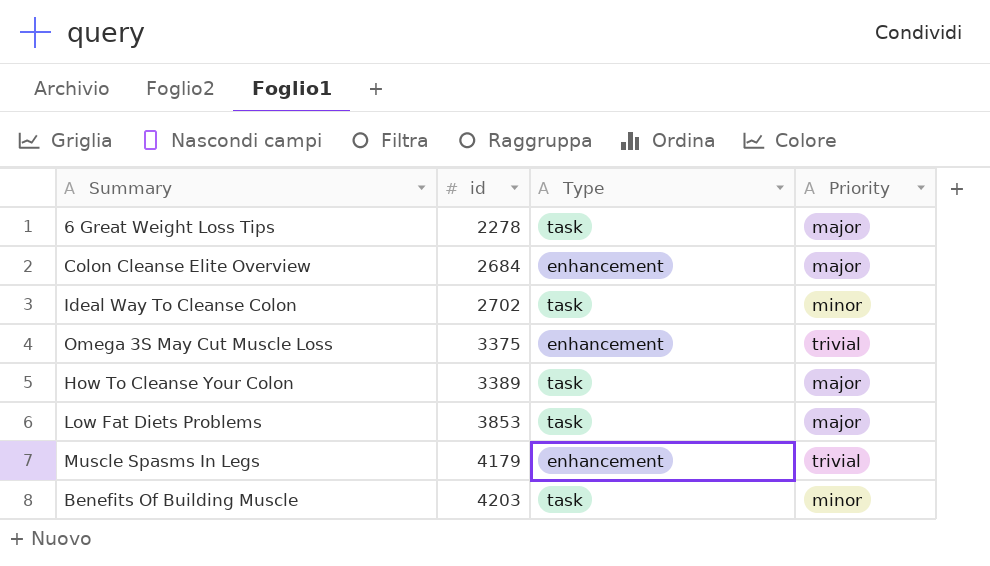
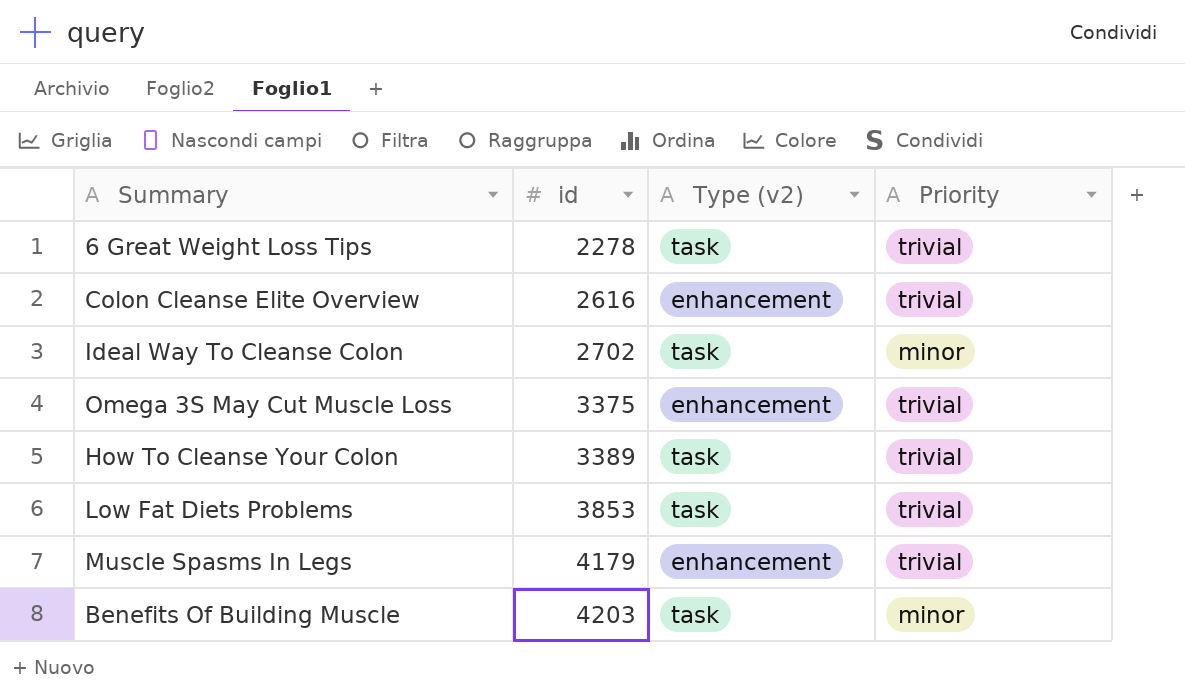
column name: Type -> Type (v2)
6 Great Weight Loss Tips | Priority: major -> trivial
Colon Cleanse Elite Overview | id: 2684 -> 2616
Colon Cleanse Elite Overview | Priority: major -> trivial
How To Cleanse Your Colon | Priority: major -> trivial
Low Fat Diets Problems | Priority: major -> trivial

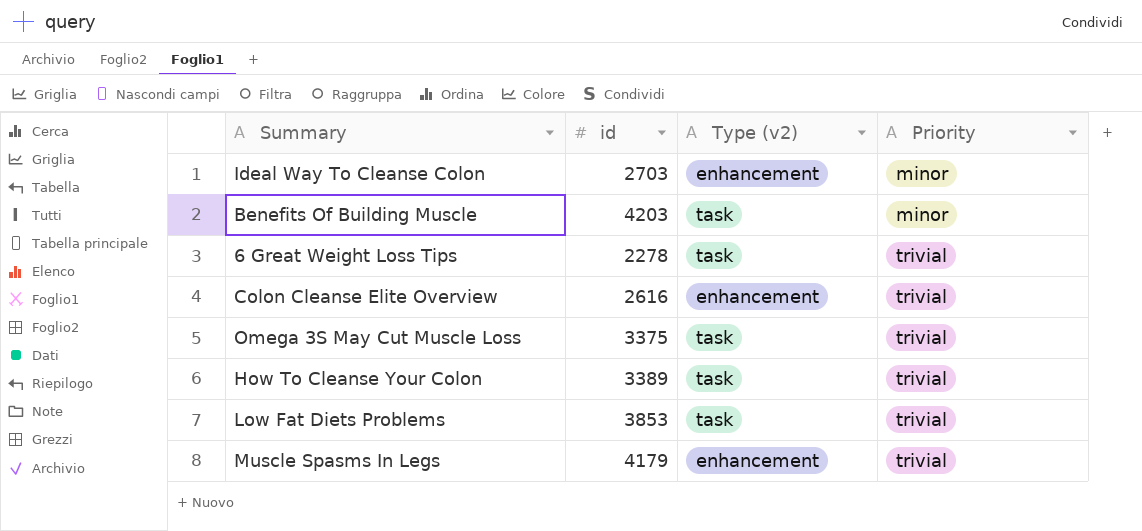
row order: id ascending -> Priority ascending
Ideal Way To Cleanse Colon | id: 2702 -> 2703
Ideal Way To Cleanse Colon | Type (v2): task -> enhancement
Omega 3S May Cut Muscle Loss | Type (v2): enhancement -> task

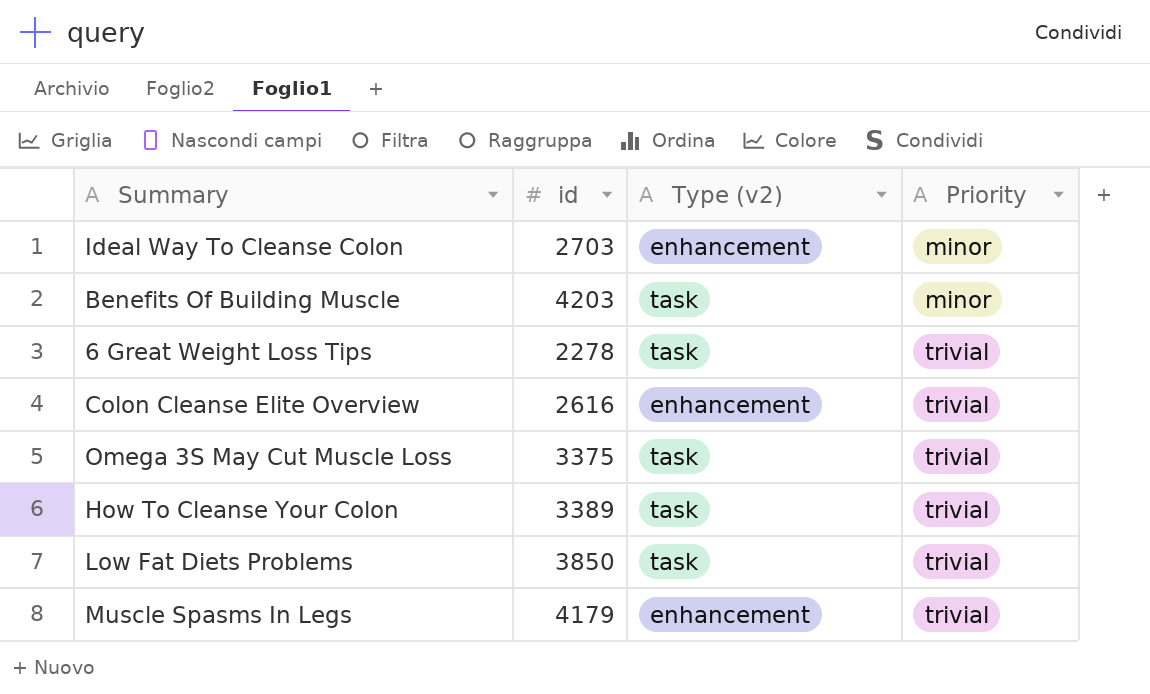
Low Fat Diets Problems | id: 3853 -> 3850

